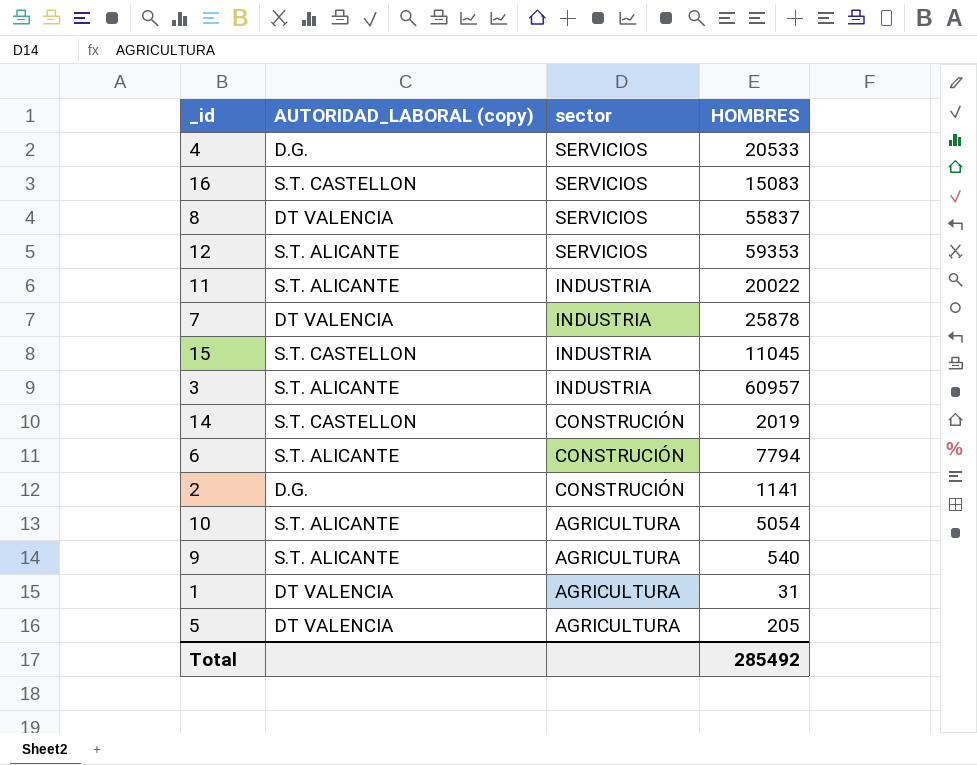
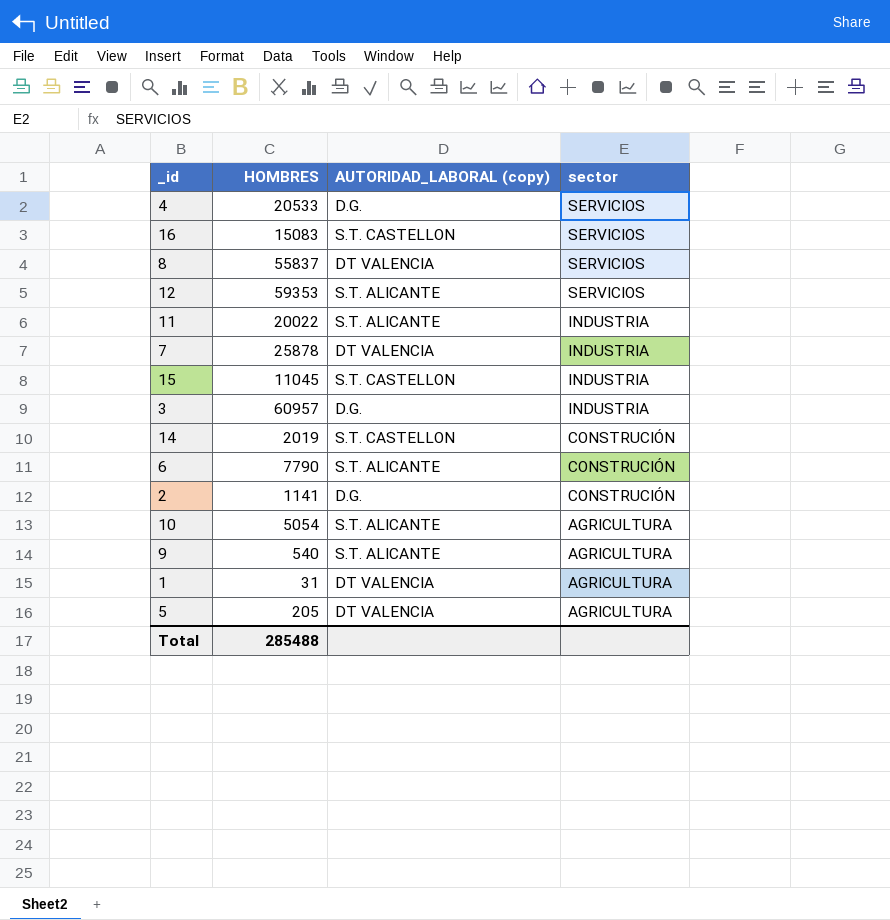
column HOMBRES | position: 4 -> 2
3 | AUTORIDAD_LABORAL (copy): S.T. ALICANTE -> D.G.
6 | HOMBRES: 7794 -> 7790
Total | HOMBRES: 285492 -> 285488

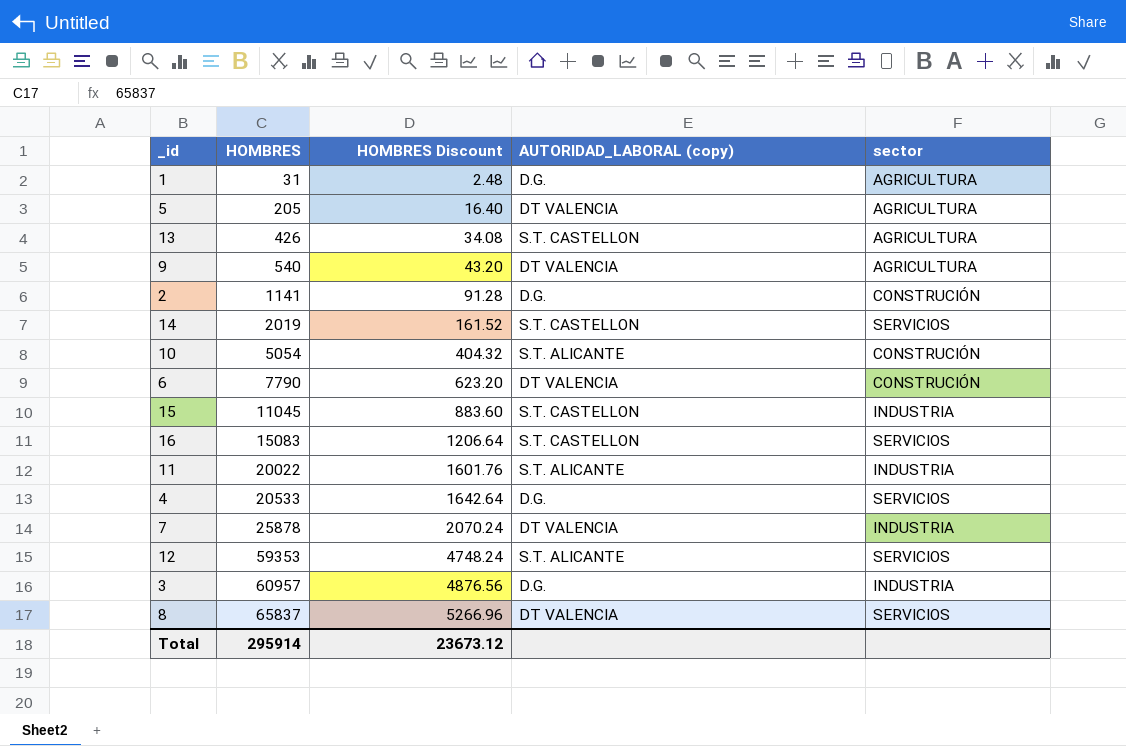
row order: sector descending -> HOMBRES ascending
column HOMBRES Discount | formula: none -> [HOMBRES] * 0.08
1 | AUTORIDAD_LABORAL (copy): DT VALENCIA -> D.G.
row 13: none -> 426 | 34.08 | S.T. CASTELLON | AGRICULTURA
9 | AUTORIDAD_LABORAL (copy): S.T. ALICANTE -> DT VALENCIA
14 | sector: CONSTRUCIÓN -> SERVICIOS
10 | sector: AGRICULTURA -> CONSTRUCIÓN
6 | AUTORIDAD_LABORAL (copy): S.T. ALICANTE -> DT VALENCIA
8 | HOMBRES: 55837 -> 65837
Total | HOMBRES: 285488 -> 295914

